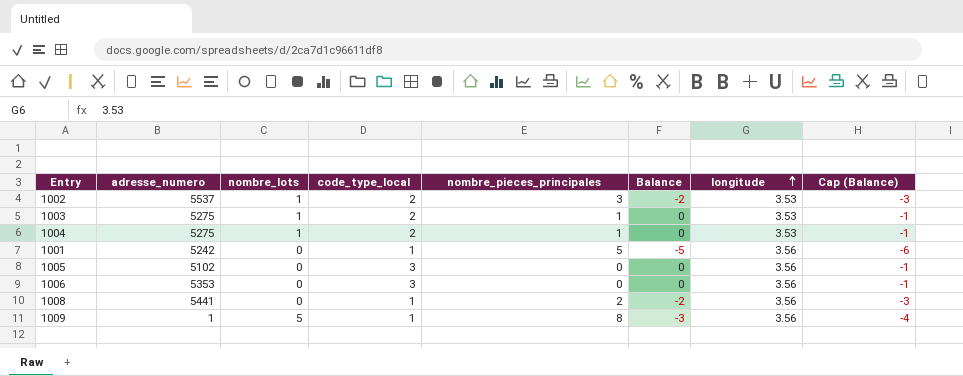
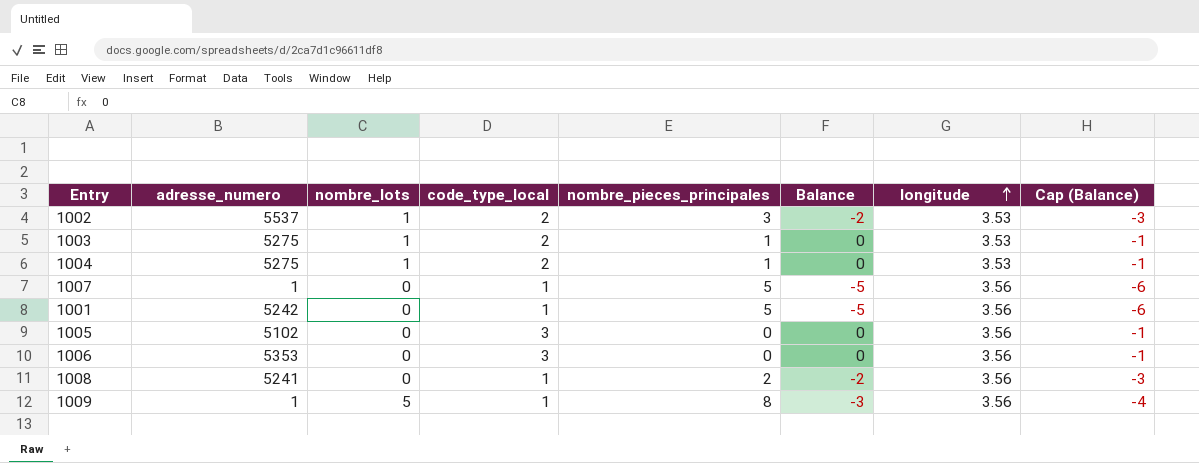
row 1007: none -> 1 | 0 | 1 | 5 | -5 | 3.56 | -6
1008 | adresse_numero: 5441 -> 5241

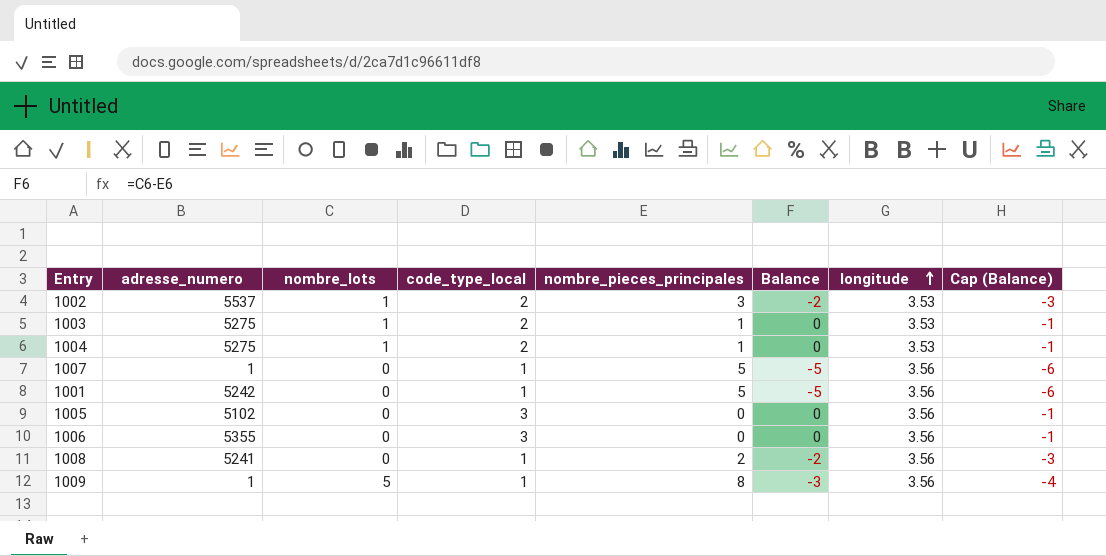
1006 | adresse_numero: 5353 -> 5355

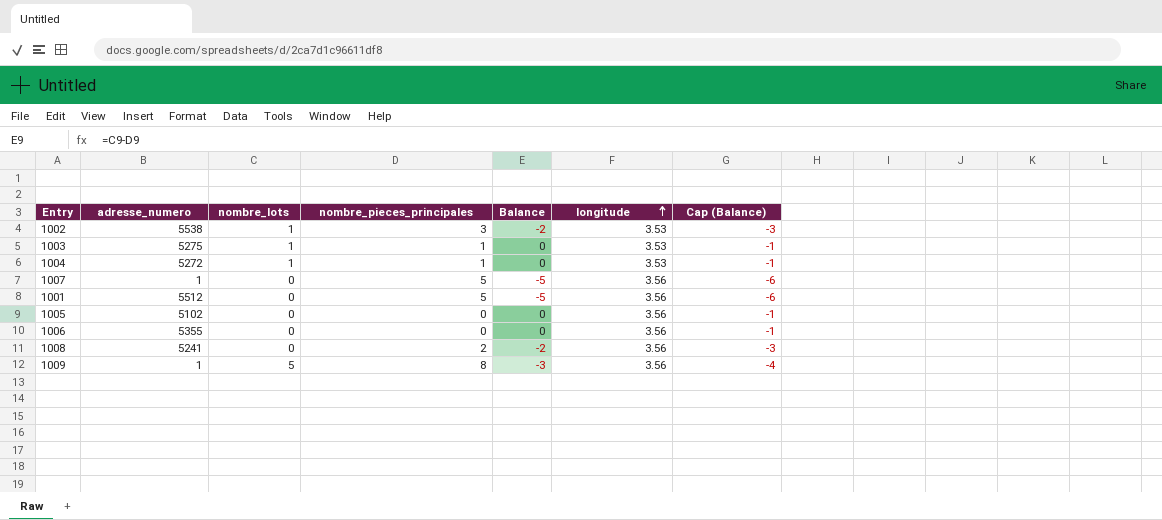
column code_type_local | position: 4 -> none
1002 | adresse_numero: 5537 -> 5538
1004 | adresse_numero: 5275 -> 5272
1001 | adresse_numero: 5242 -> 5512

